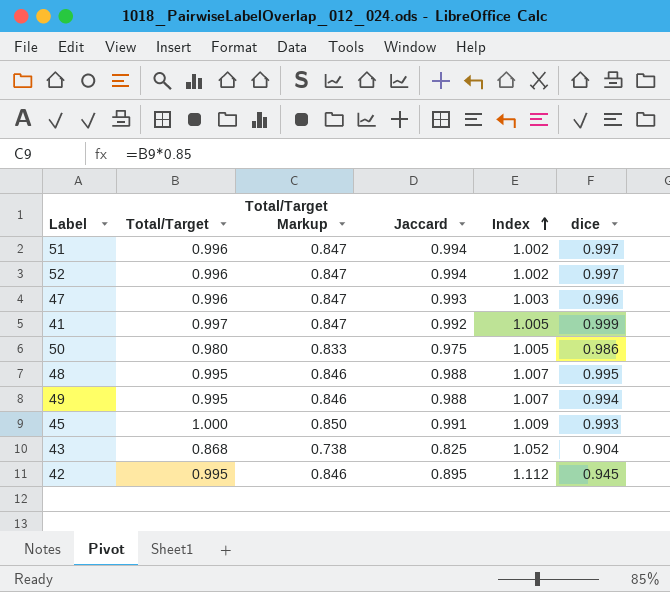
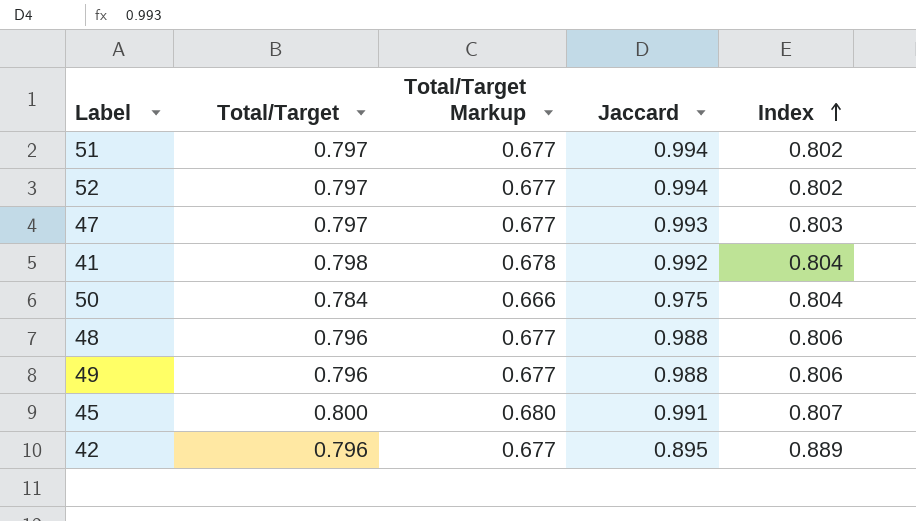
column dice | position: 6 -> none
row 43: 0.868 | 0.738 | 0.825 | 1.052 | 0.904 -> none
51 | Total/Target: 0.996 -> 0.797
51 | Total/Target Markup: 0.847 -> 0.677
51 | Index: 1.002 -> 0.802
52 | Total/Target: 0.996 -> 0.797
52 | Total/Target Markup: 0.847 -> 0.677
52 | Index: 1.002 -> 0.802
47 | Total/Target: 0.996 -> 0.797
47 | Total/Target Markup: 0.847 -> 0.677
47 | Index: 1.003 -> 0.803
41 | Total/Target: 0.997 -> 0.798
41 | Total/Target Markup: 0.847 -> 0.678
41 | Index: 1.005 -> 0.804
50 | Total/Target: 0.980 -> 0.784
50 | Total/Target Markup: 0.833 -> 0.666
50 | Index: 1.005 -> 0.804
48 | Total/Target: 0.995 -> 0.796
48 | Total/Target Markup: 0.846 -> 0.677
48 | Index: 1.007 -> 0.806
49 | Total/Target: 0.995 -> 0.796
49 | Total/Target Markup: 0.846 -> 0.677
49 | Index: 1.007 -> 0.806
45 | Total/Target: 1.000 -> 0.800
45 | Total/Target Markup: 0.850 -> 0.680
45 | Index: 1.009 -> 0.807
42 | Total/Target: 0.995 -> 0.796
42 | Total/Target Markup: 0.846 -> 0.677
42 | Index: 1.112 -> 0.889

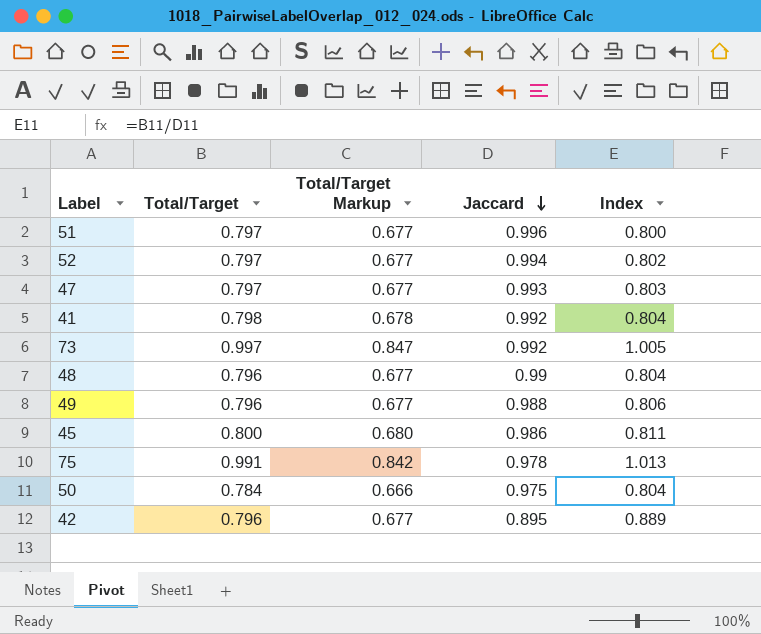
row order: Index ascending -> Jaccard descending
51 | Jaccard: 0.994 -> 0.996
51 | Index: 0.802 -> 0.800
row 73: none -> 0.997 | 0.847 | 0.992 | 1.005
48 | Jaccard: 0.988 -> 0.99
48 | Index: 0.806 -> 0.804
45 | Jaccard: 0.991 -> 0.986
45 | Index: 0.807 -> 0.811
row 75: none -> 0.991 | 0.842 | 0.978 | 1.013

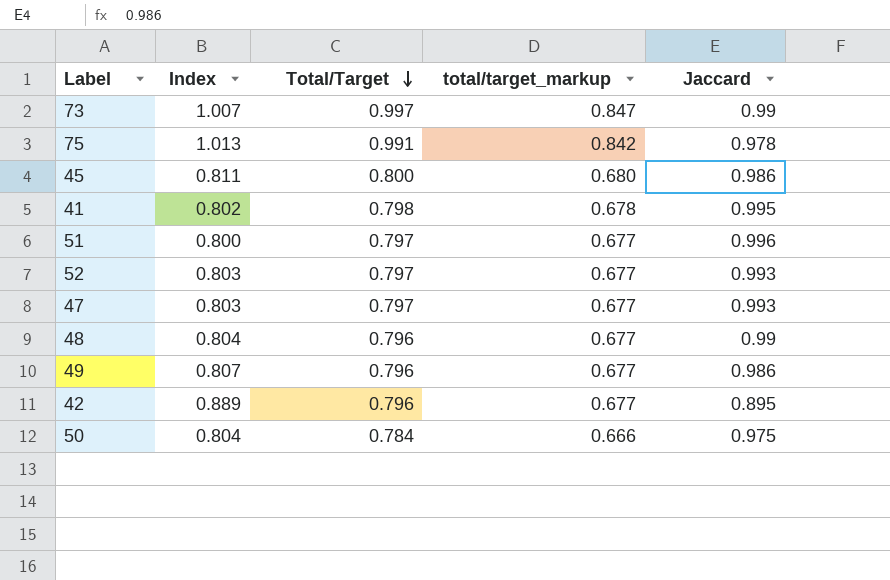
row order: Jaccard descending -> Total/Target descending
column Index | position: 5 -> 2
column name: Total/Target Markup -> total/target_markup
73 | Index: 1.005 -> 1.007
73 | Jaccard: 0.992 -> 0.99
41 | Index: 0.804 -> 0.802
41 | Jaccard: 0.992 -> 0.995
52 | Index: 0.802 -> 0.803
52 | Jaccard: 0.994 -> 0.993
49 | Index: 0.806 -> 0.807
49 | Jaccard: 0.988 -> 0.986

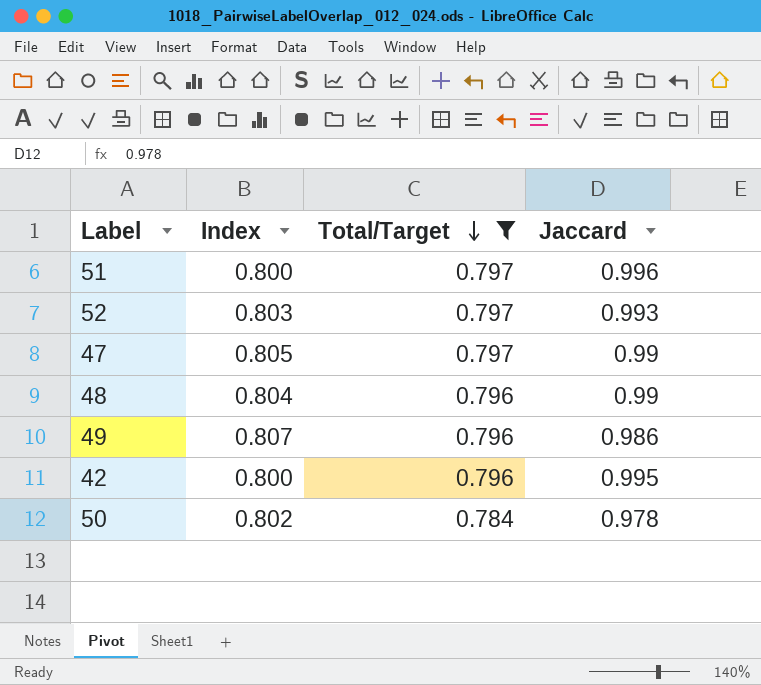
filter: none -> Total/Target <= 0.797
column total/target_markup | formula: [Total/Target] * 0.85 -> none
47 | Index: 0.803 -> 0.805
47 | Jaccard: 0.993 -> 0.99
42 | Index: 0.889 -> 0.800
42 | Jaccard: 0.895 -> 0.995
50 | Index: 0.804 -> 0.802
50 | Jaccard: 0.975 -> 0.978

